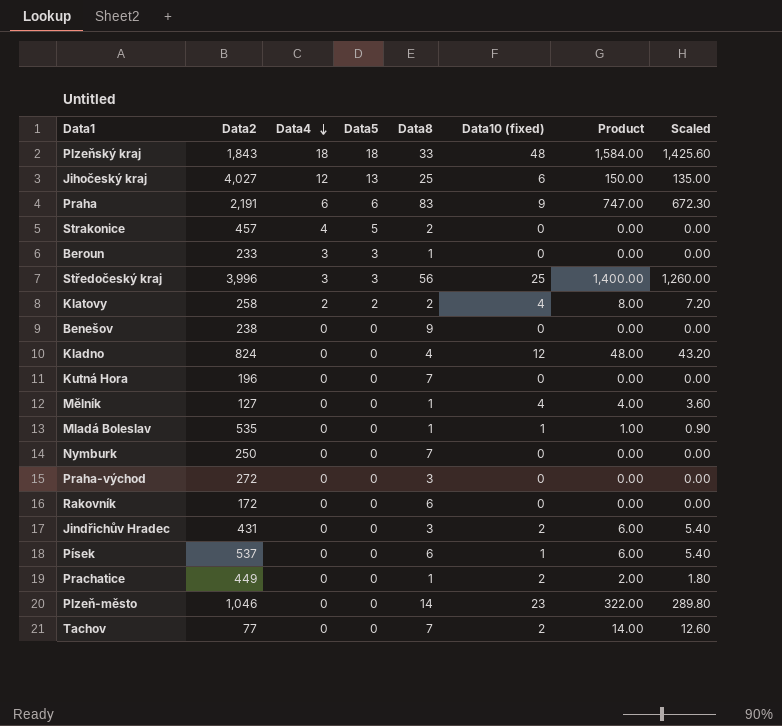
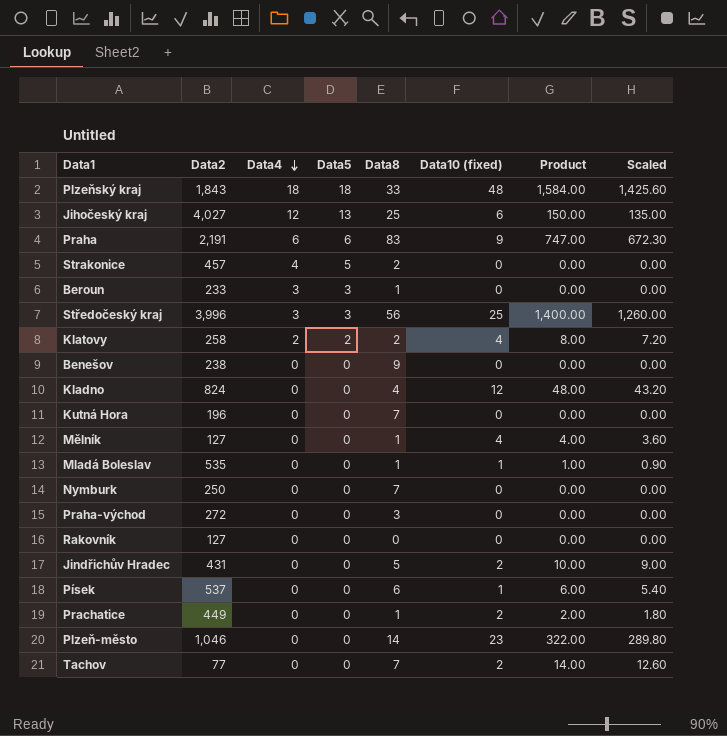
Rakovník | Data2: 172 -> 127
Rakovník | Data8: 6 -> 0
Jindřichův Hradec | Data8: 3 -> 5
Jindřichův Hradec | Product: 6.00 -> 10.00
Jindřichův Hradec | Scaled: 5.40 -> 9.00

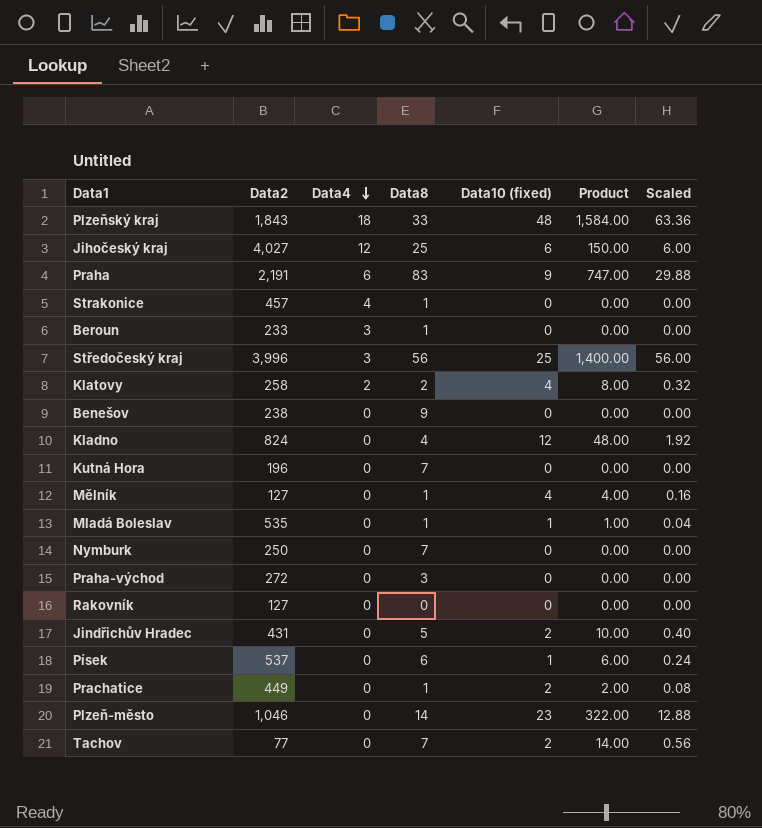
column Data5 | position: 4 -> none
column Scaled | formula: [Product] * 0.9 -> [Product] * 0.04
Strakonice | Data8: 2 -> 1

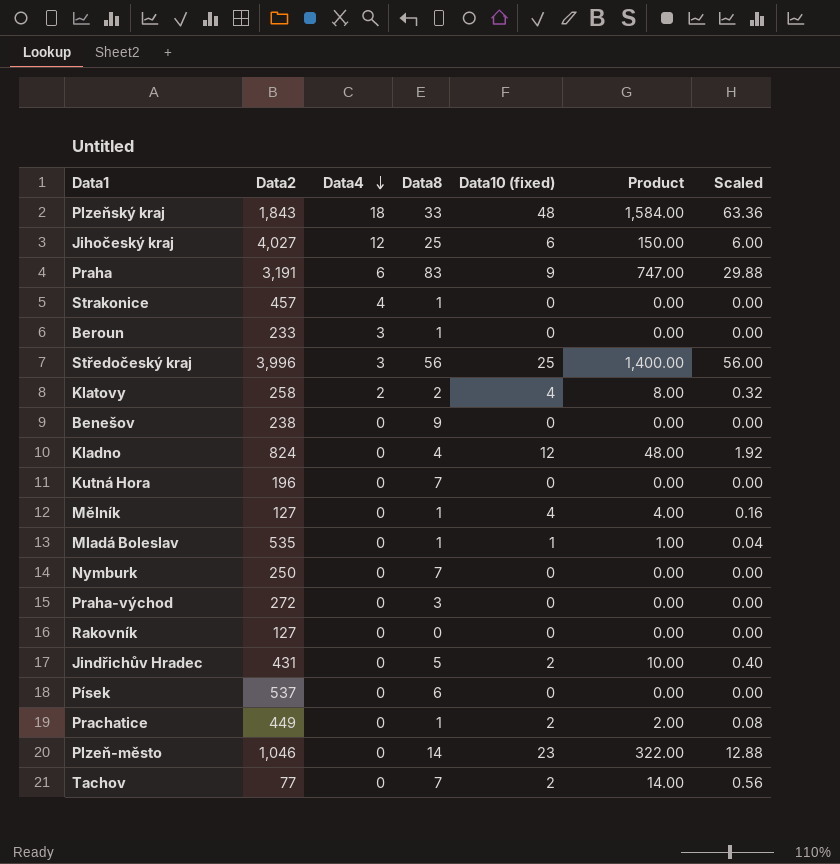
Praha | Data2: 2,191 -> 3,191
Písek | Data10 (fixed): 1 -> 0
Písek | Product: 6.00 -> 0.00
Písek | Scaled: 0.24 -> 0.00

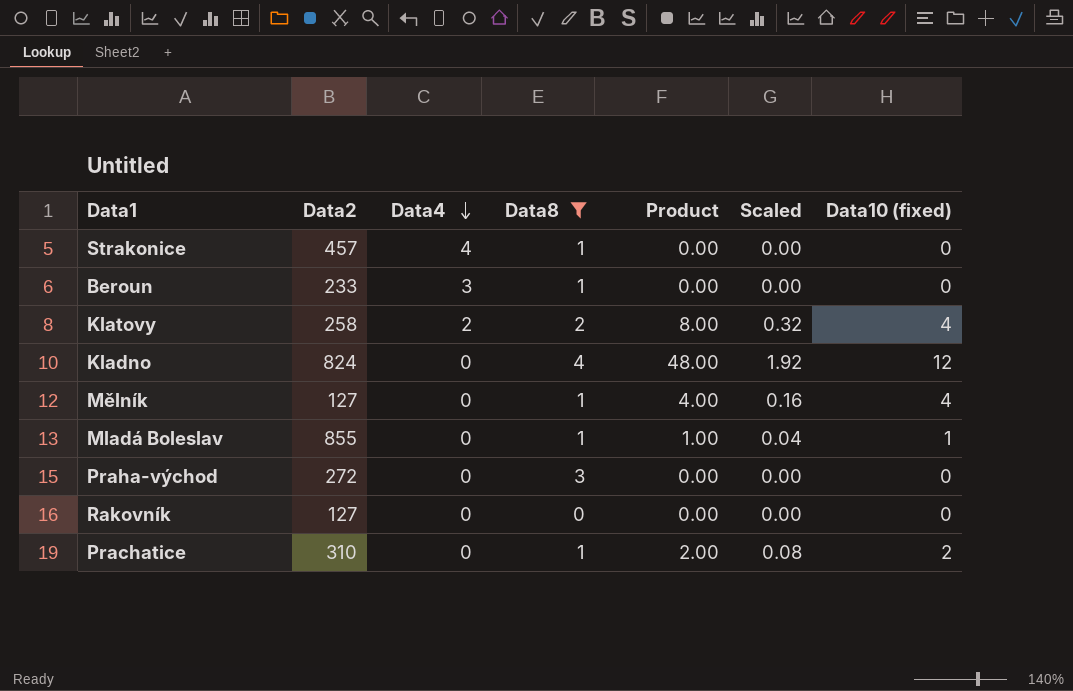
filter: none -> Data8 <= 4
column Data10 (fixed) | position: 5 -> 7
Mladá Boleslav | Data2: 535 -> 855
Prachatice | Data2: 449 -> 310

